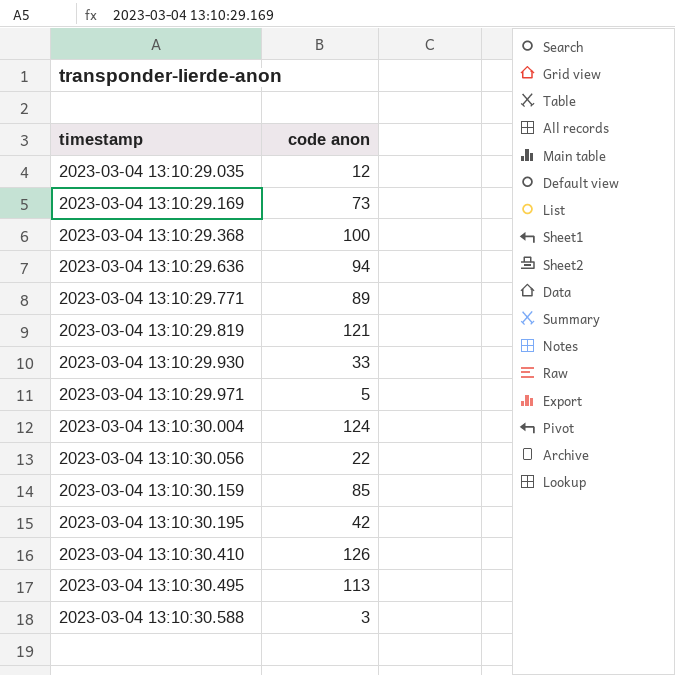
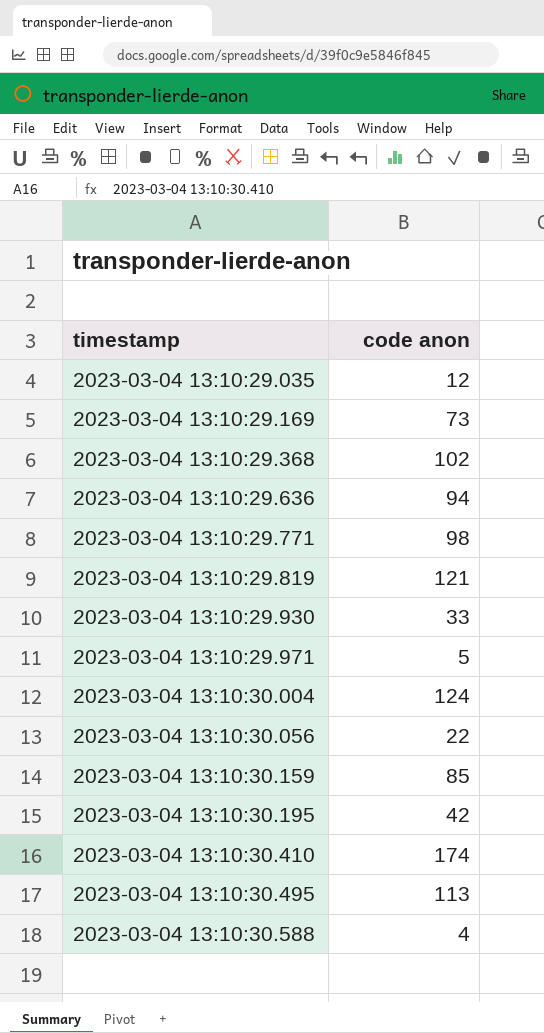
2023-03-04 13:10:29.368 | code anon: 100 -> 102
2023-03-04 13:10:29.771 | code anon: 89 -> 98
2023-03-04 13:10:30.410 | code anon: 126 -> 174
2023-03-04 13:10:30.588 | code anon: 3 -> 4

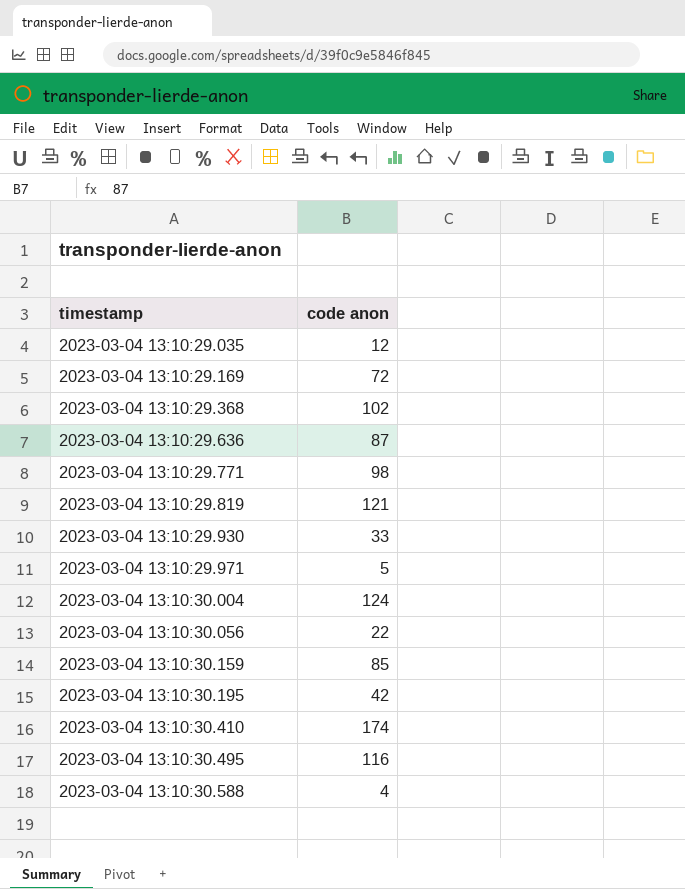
2023-03-04 13:10:29.169 | code anon: 73 -> 72
2023-03-04 13:10:29.636 | code anon: 94 -> 87
2023-03-04 13:10:30.495 | code anon: 113 -> 116

